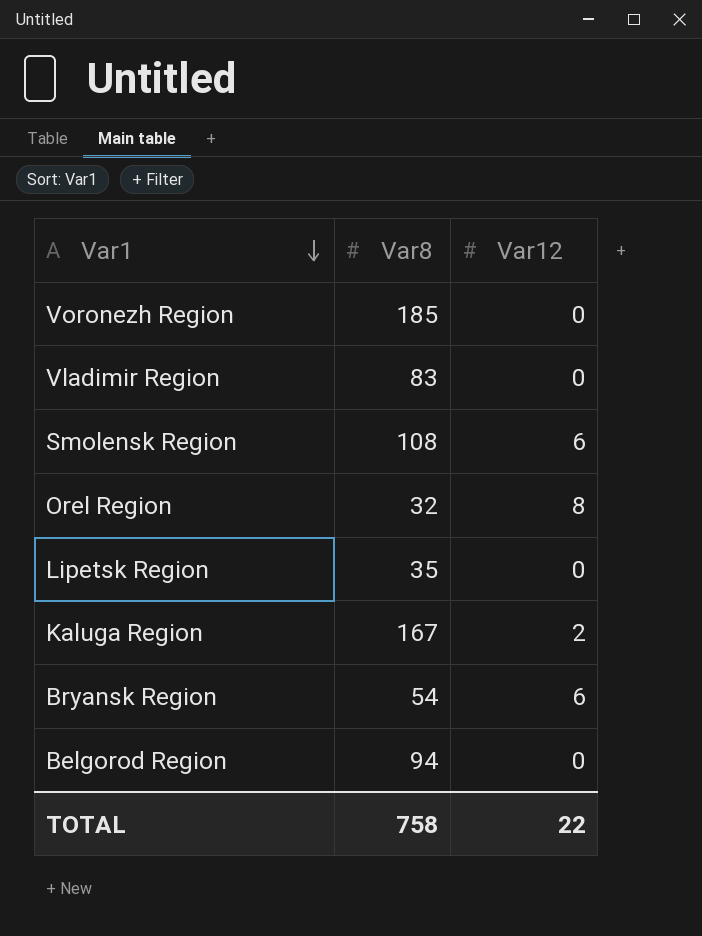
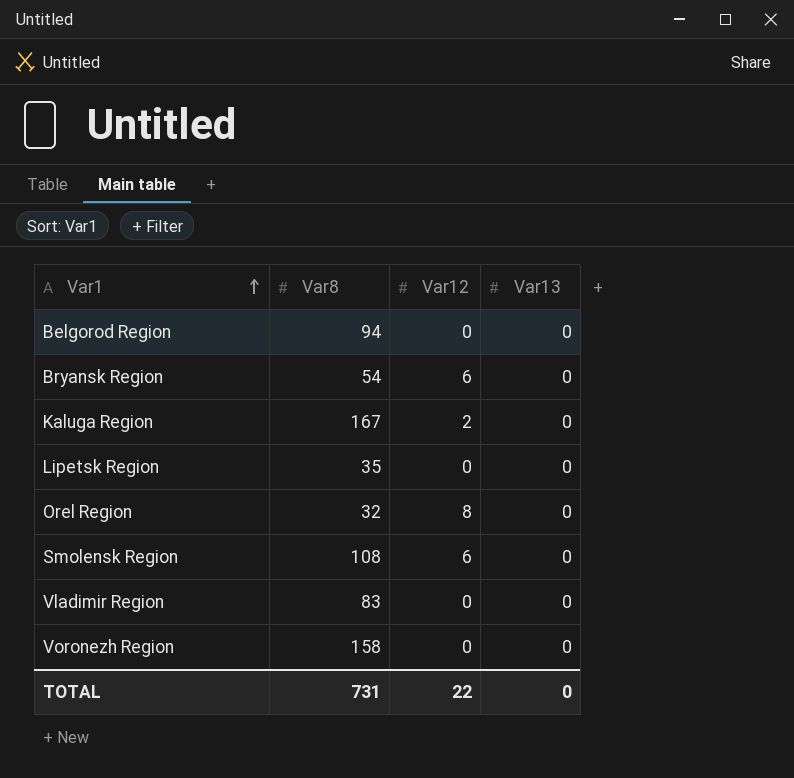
row order: Var1 descending -> Var1 ascending
column Var13 | position: none -> 4
Voronezh Region | Var8: 185 -> 158
TOTAL | Var8: 758 -> 731

